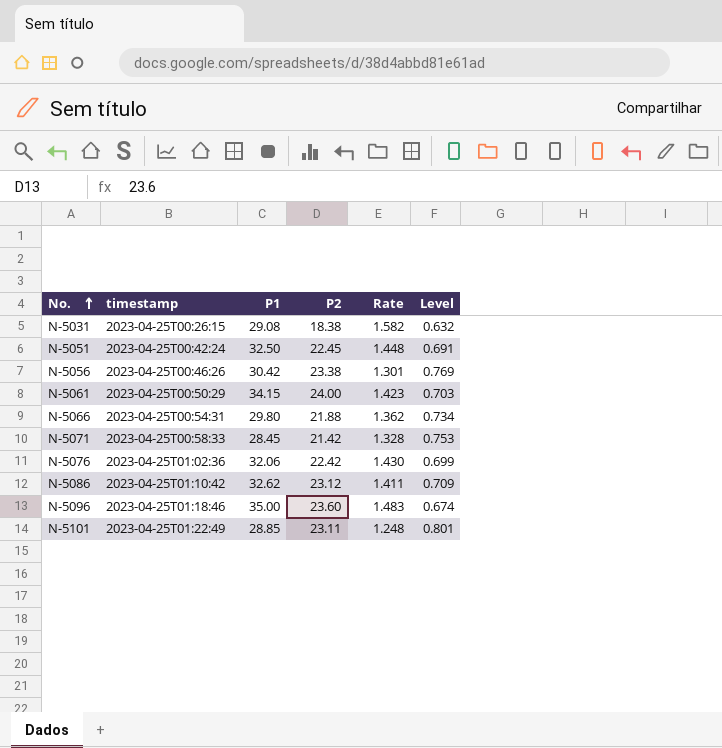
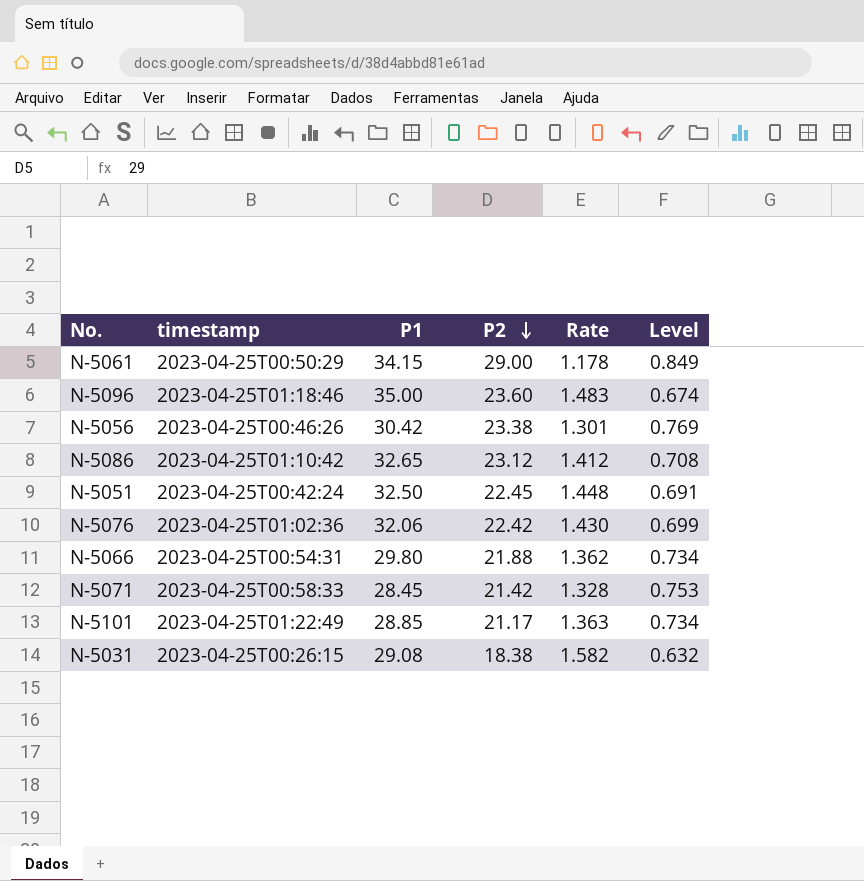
row order: No. ascending -> P2 descending
N-5061 | P2: 24.00 -> 29.00
N-5061 | Rate: 1.423 -> 1.178
N-5061 | Level: 0.703 -> 0.849
N-5086 | P1: 32.62 -> 32.65
N-5086 | Rate: 1.411 -> 1.412
N-5086 | Level: 0.709 -> 0.708
N-5101 | P2: 23.11 -> 21.17
N-5101 | Rate: 1.248 -> 1.363
N-5101 | Level: 0.801 -> 0.734

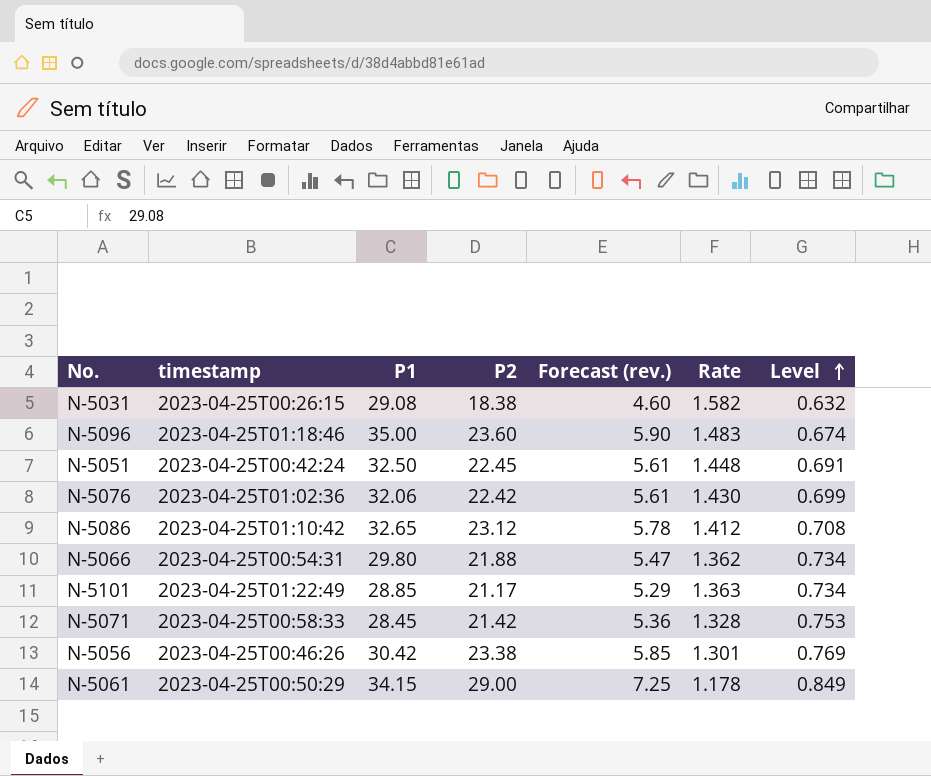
row order: P2 descending -> Level ascending
column Forecast (rev.) | formula: none -> [P2] * 0.25

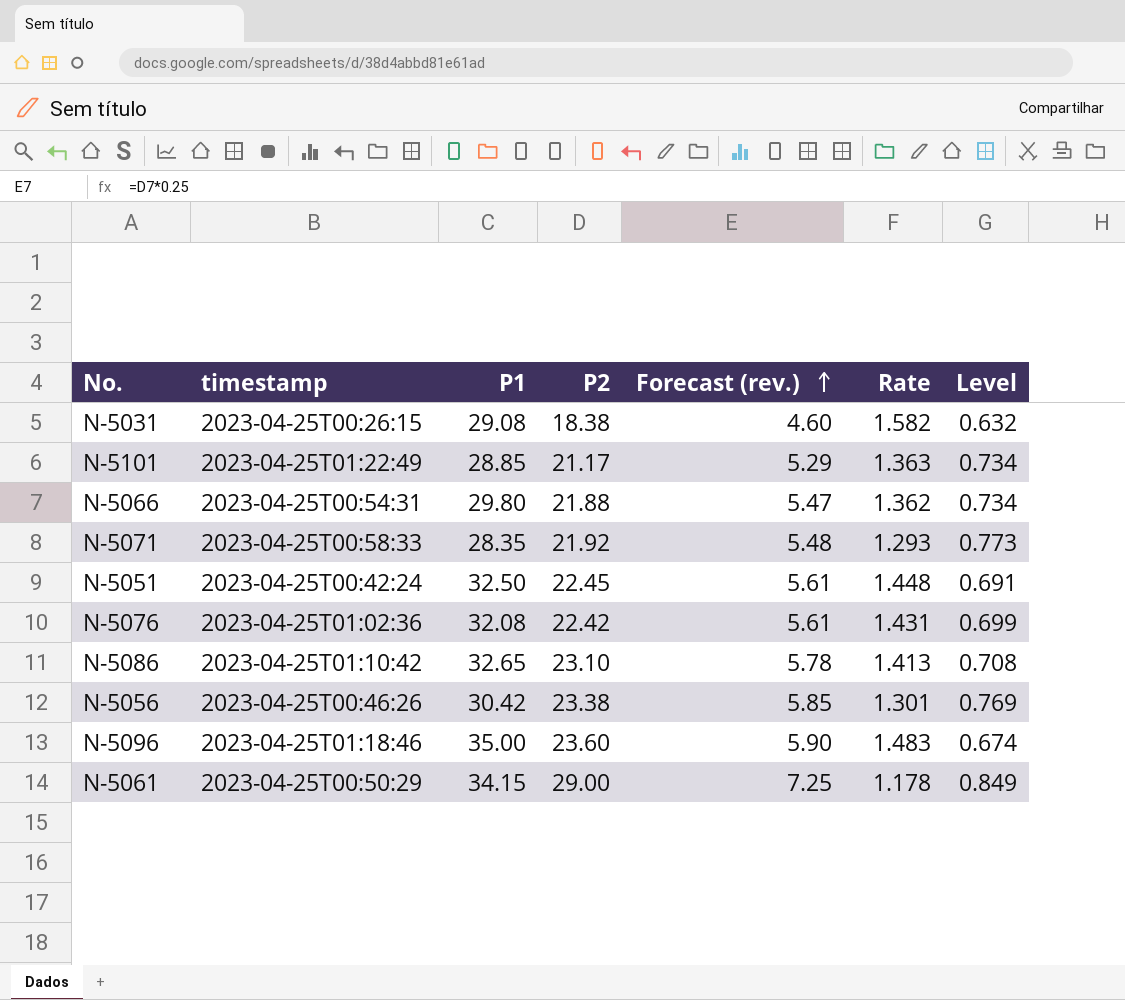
row order: Level ascending -> Forecast (rev.) ascending
N-5071 | P1: 28.45 -> 28.35
N-5071 | P2: 21.42 -> 21.92
N-5071 | Forecast (rev.): 5.36 -> 5.48
N-5071 | Rate: 1.328 -> 1.293
N-5071 | Level: 0.753 -> 0.773
N-5076 | P1: 32.06 -> 32.08
N-5076 | Rate: 1.430 -> 1.431
N-5086 | P2: 23.12 -> 23.10
N-5086 | Rate: 1.412 -> 1.413

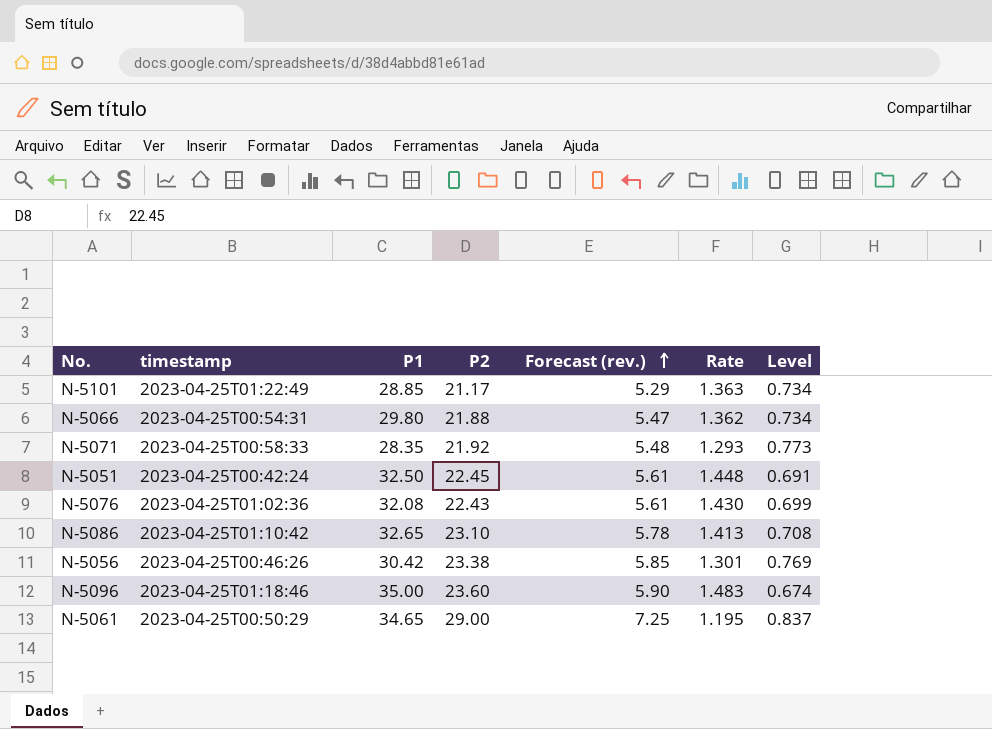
row N-5031: 2023-04-25T00:26:15 | 29.08 | 18.38 | 4.60 | 1.582 | 0.632 -> none
N-5076 | P2: 22.42 -> 22.43
N-5076 | Rate: 1.431 -> 1.430
N-5061 | P1: 34.15 -> 34.65
N-5061 | Rate: 1.178 -> 1.195
N-5061 | Level: 0.849 -> 0.837

